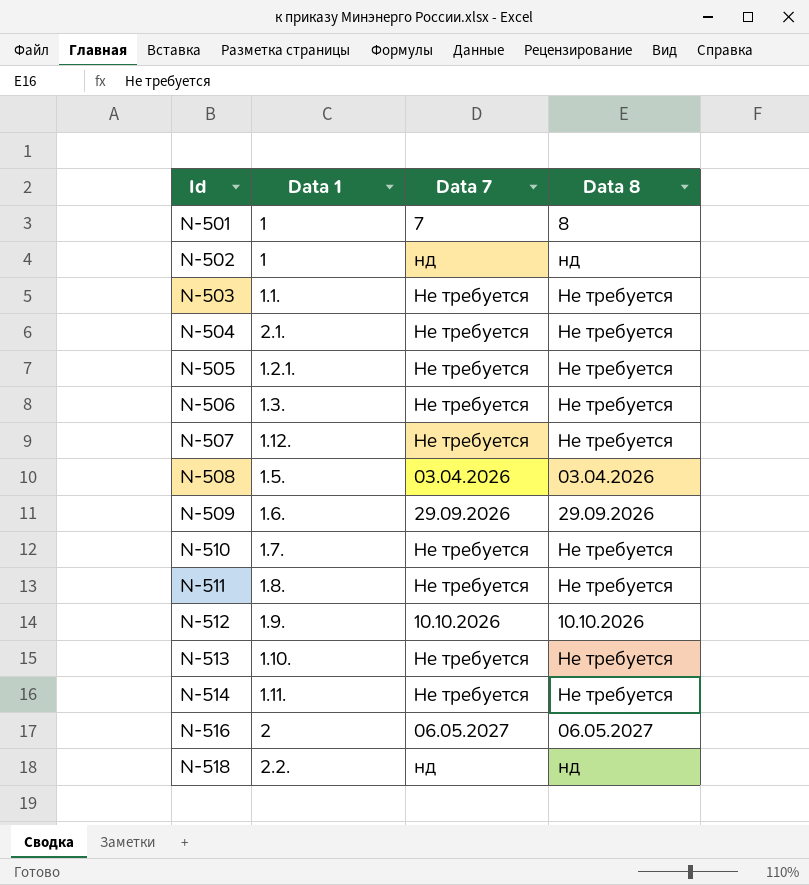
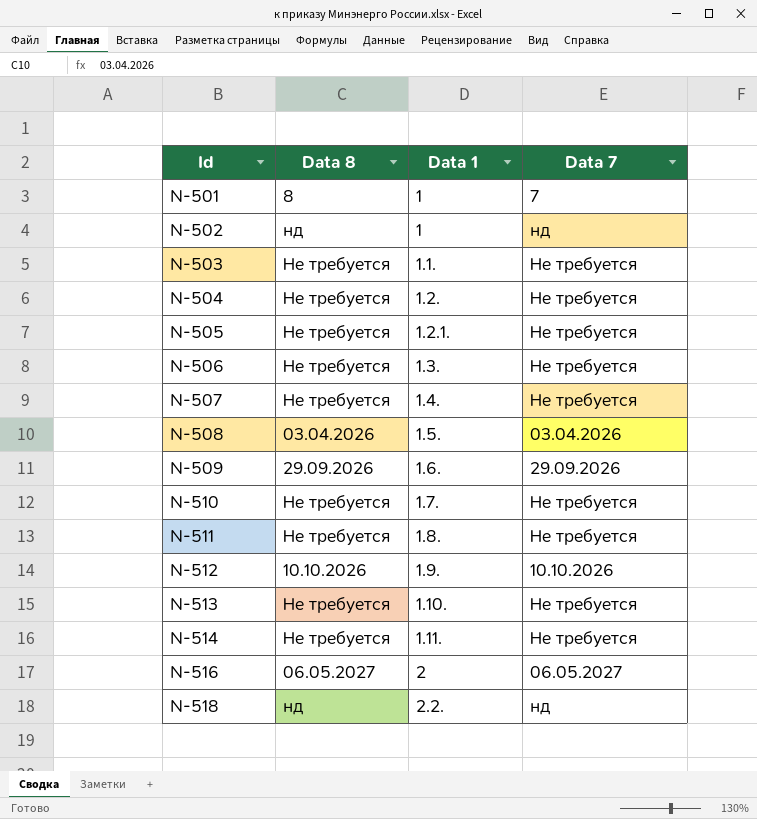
column Data 8 | position: 4 -> 2
N-504 | Data 1: 2.1. -> 1.2.
N-507 | Data 1: 1.12. -> 1.4.

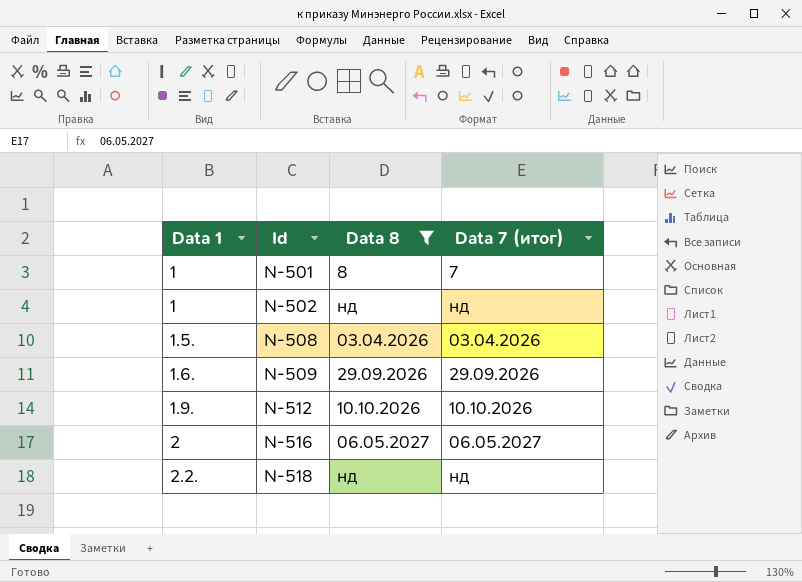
filter: none -> Data 8 != Не требуется
column Data 1 | position: 3 -> 1
column name: Data 7 -> Data 7 (итог)

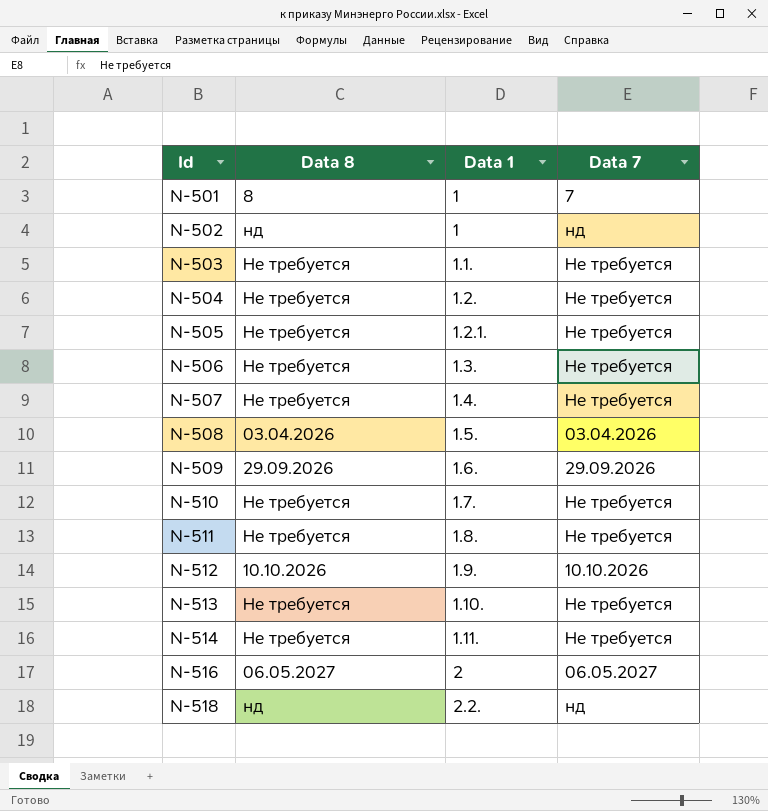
filter: Data 8 != Не требуется -> none
column Data 1 | position: 1 -> 3
column name: Data 7 (итог) -> Data 7

